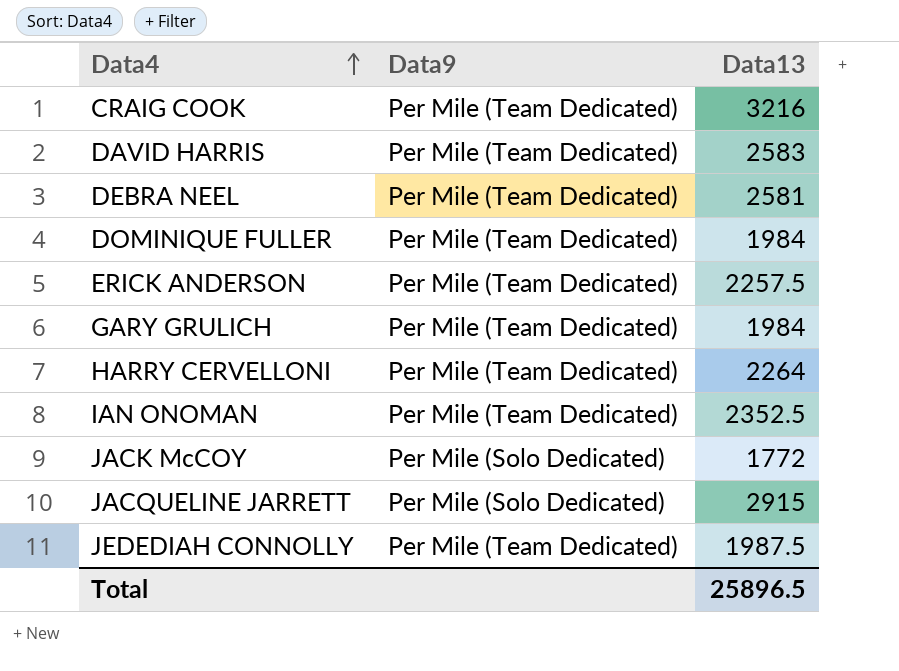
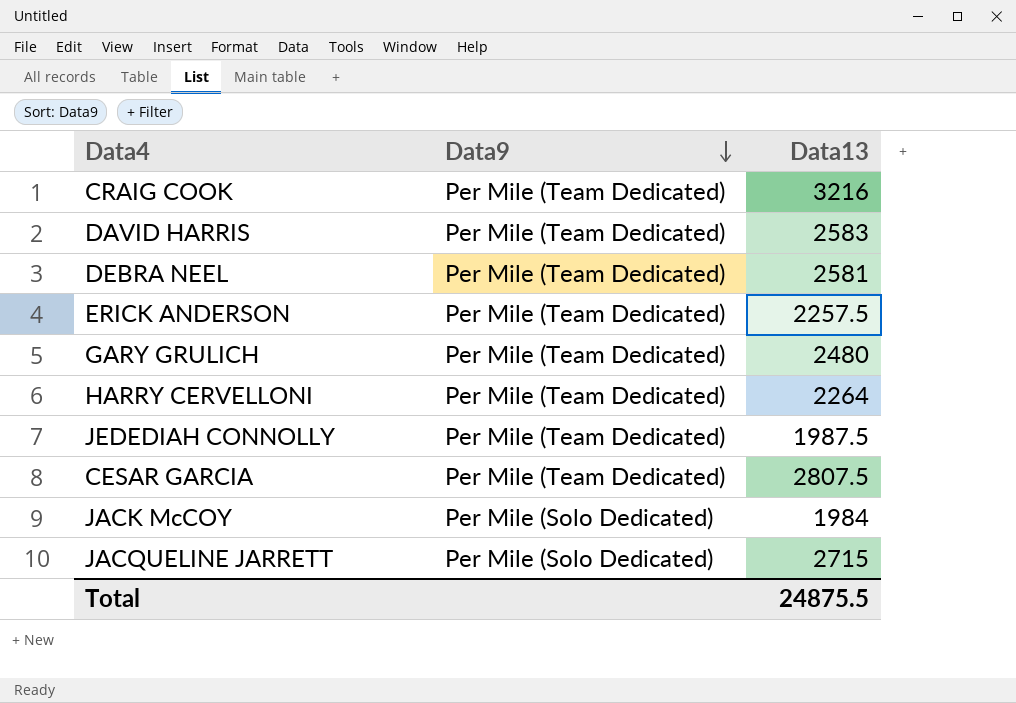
row order: Data4 ascending -> Data9 descending
row DOMINIQUE FULLER: Per Mile (Team Dedicated) | 1984 -> none
row IAN ONOMAN: Per Mile (Team Dedicated) | 2352.5 -> none
GARY GRULICH | Data13: 1984 -> 2480
row CESAR GARCIA: none -> Per Mile (Team Dedicated) | 2807.5
JACK McCOY | Data13: 1772 -> 1984
JACQUELINE JARRETT | Data13: 2915 -> 2715
Total | Data13: 25896.5 -> 24875.5

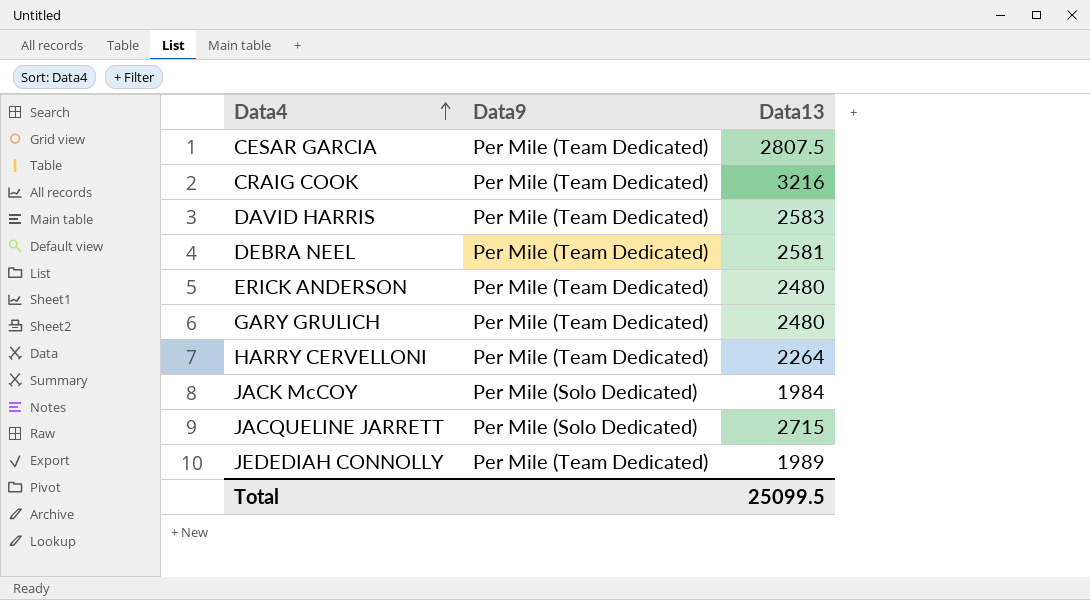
row order: Data9 descending -> Data4 ascending
ERICK ANDERSON | Data13: 2257.5 -> 2480
JEDEDIAH CONNOLLY | Data13: 1987.5 -> 1989
Total | Data13: 24875.5 -> 25099.5

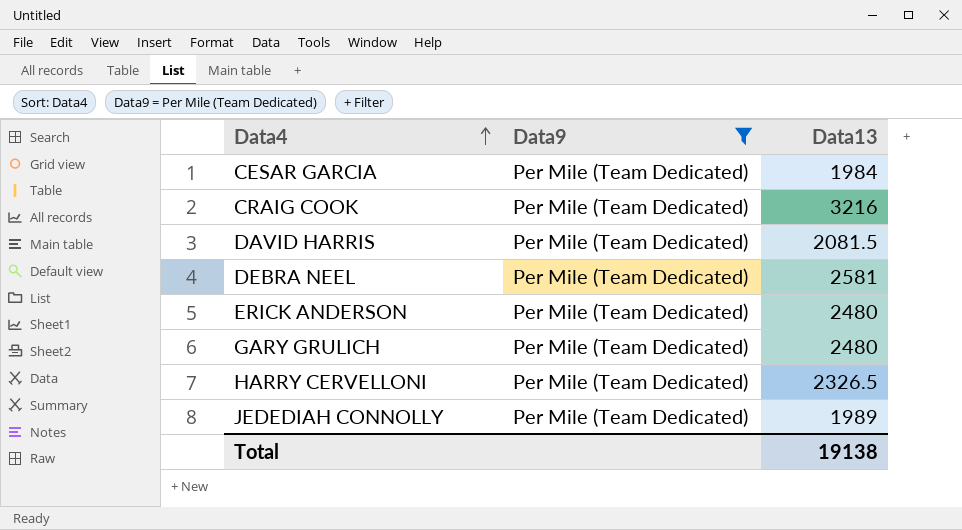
filter: none -> Data9 = Per Mile (Team Dedicated)
CESAR GARCIA | Data13: 2807.5 -> 1984
DAVID HARRIS | Data13: 2583 -> 2081.5
HARRY CERVELLONI | Data13: 2264 -> 2326.5
Total | Data13: 25099.5 -> 19138

